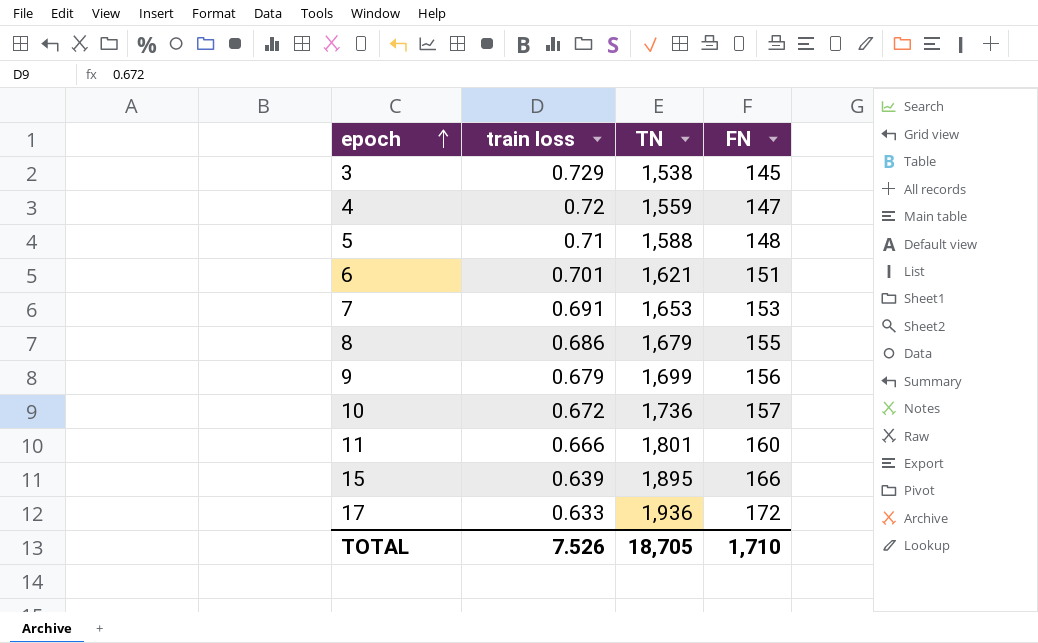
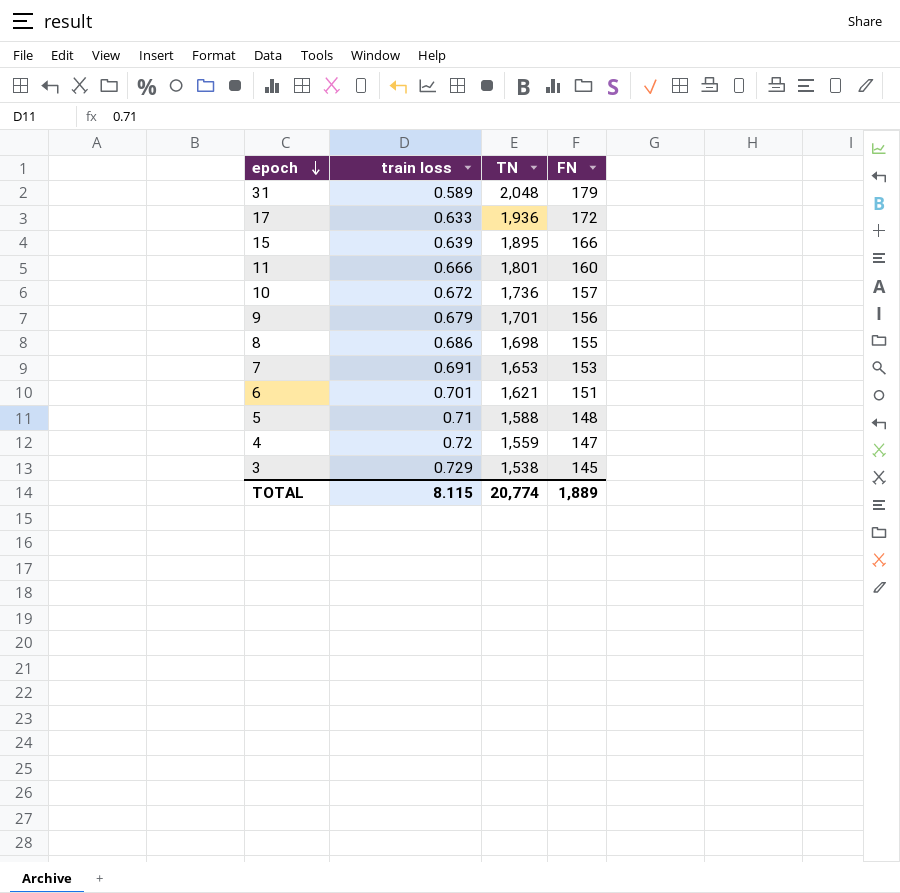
row order: epoch ascending -> epoch descending
row 31: none -> 0.589 | 2,048 | 179
9 | TN: 1,699 -> 1,701
8 | TN: 1,679 -> 1,698
TOTAL | train loss: 7.526 -> 8.115
TOTAL | TN: 18,705 -> 20,774
TOTAL | FN: 1,710 -> 1,889

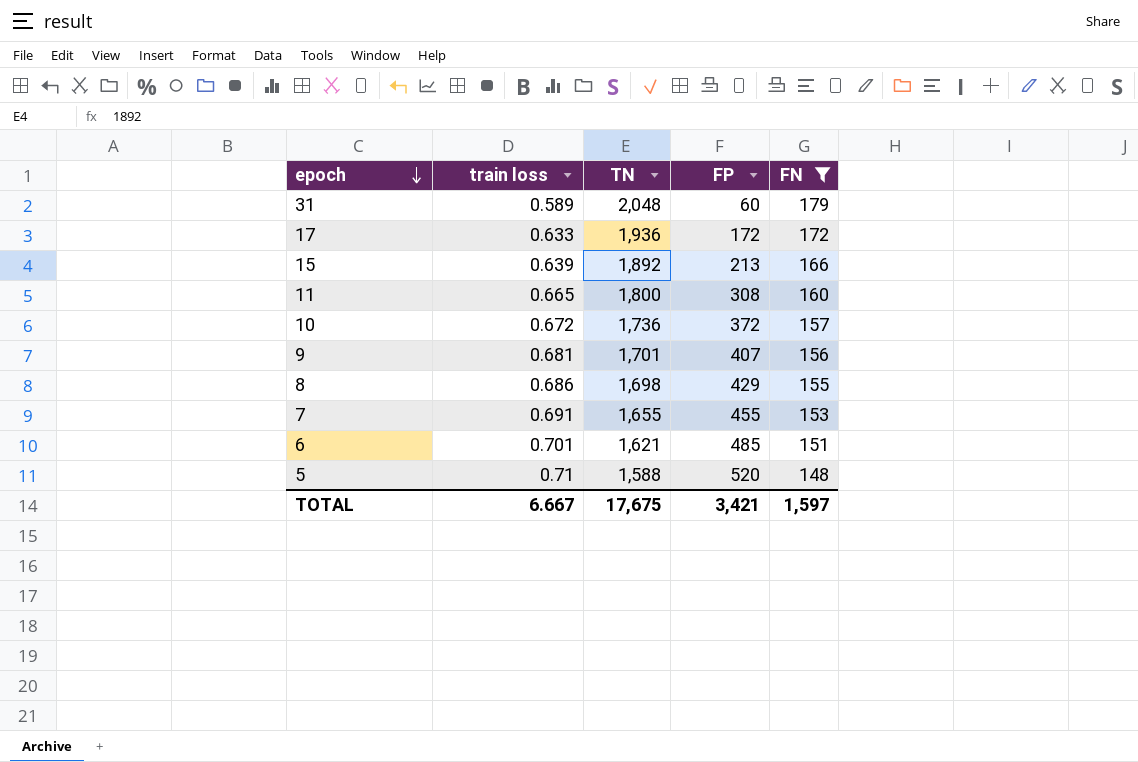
filter: none -> FN >= 148
column FP | position: none -> 4
15 | TN: 1,895 -> 1,892
11 | train loss: 0.666 -> 0.665
11 | TN: 1,801 -> 1,800
9 | train loss: 0.679 -> 0.681
7 | TN: 1,653 -> 1,655
TOTAL | train loss: 8.115 -> 6.667
TOTAL | TN: 20,774 -> 17,675
TOTAL | FN: 1,889 -> 1,597

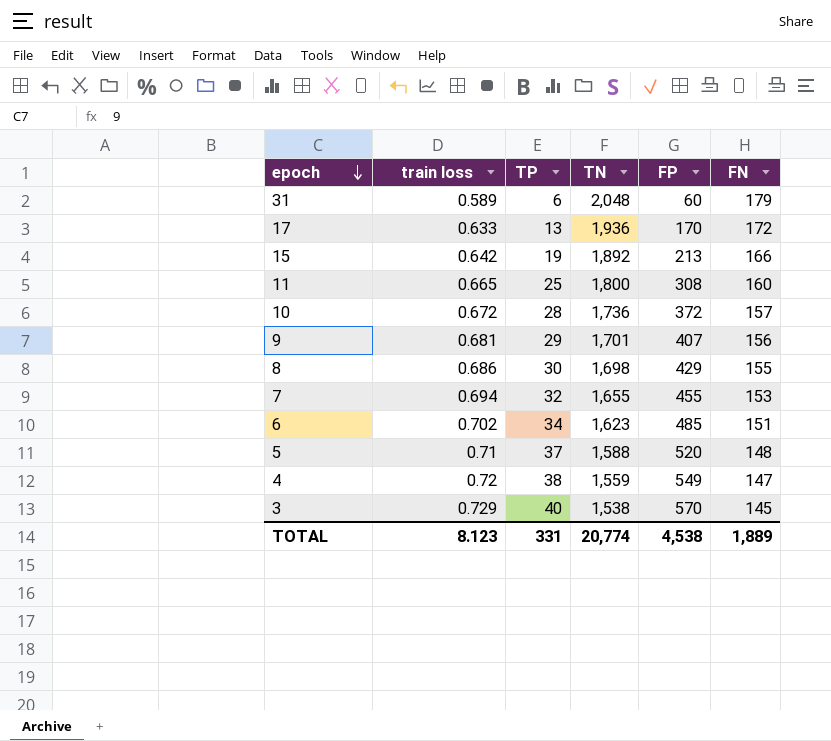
filter: FN >= 148 -> none
column TP | position: none -> 3
17 | FP: 172 -> 170
15 | train loss: 0.639 -> 0.642
7 | train loss: 0.691 -> 0.694
6 | train loss: 0.701 -> 0.702
6 | TN: 1,621 -> 1,623
TOTAL | train loss: 6.667 -> 8.123
TOTAL | TN: 17,675 -> 20,774
TOTAL | FP: 3,421 -> 4,538
TOTAL | FN: 1,597 -> 1,889

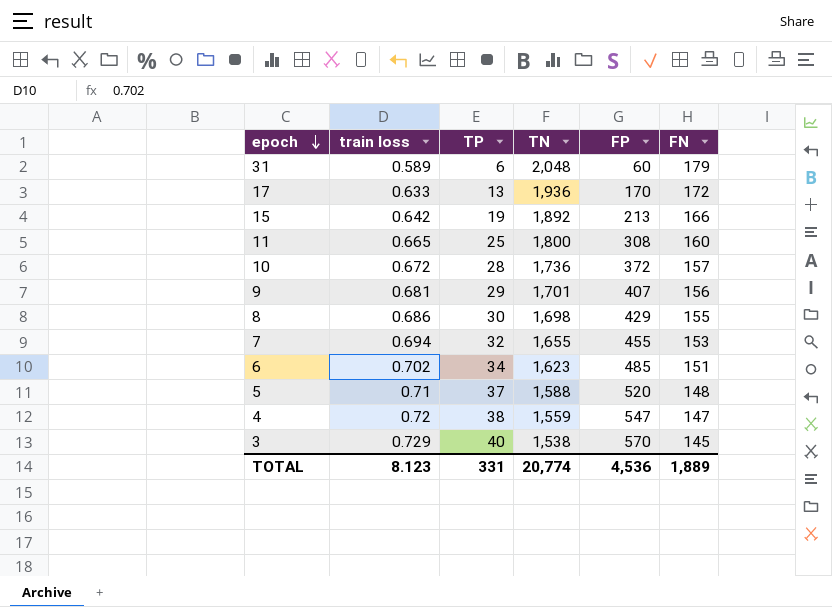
4 | FP: 549 -> 547
TOTAL | FP: 4,538 -> 4,536

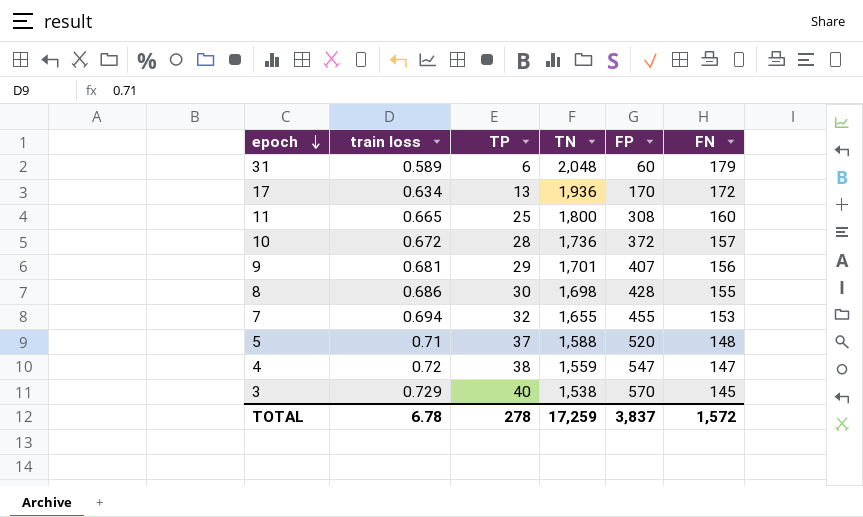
row 15: 0.642 | 19 | 1,892 | 213 | 166 -> none
row 6: 0.702 | 34 | 1,623 | 485 | 151 -> none
17 | train loss: 0.633 -> 0.634
8 | FP: 429 -> 428
TOTAL | train loss: 8.123 -> 6.78
TOTAL | TP: 331 -> 278
TOTAL | TN: 20,774 -> 17,259
TOTAL | FP: 4,536 -> 3,837
TOTAL | FN: 1,889 -> 1,572

